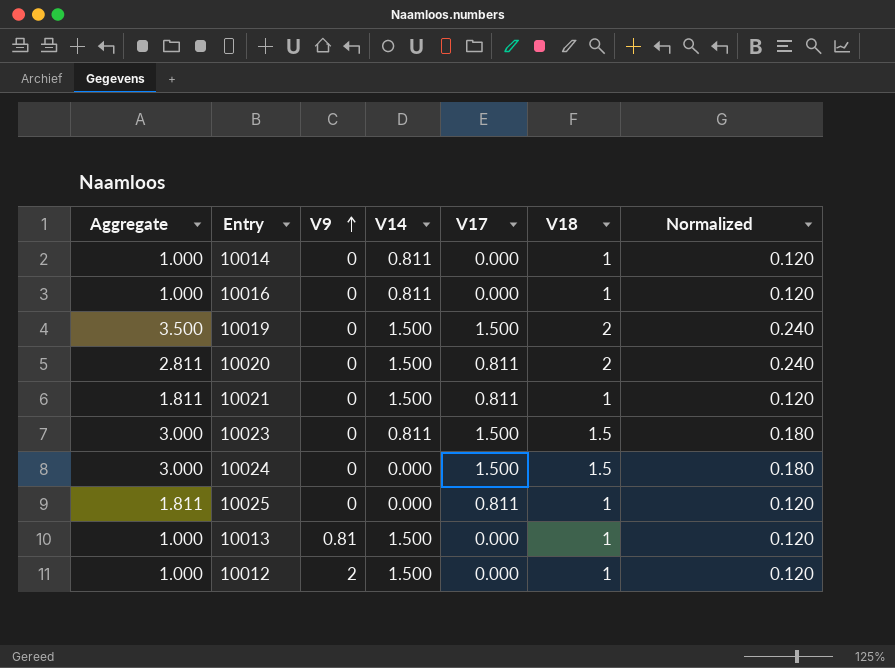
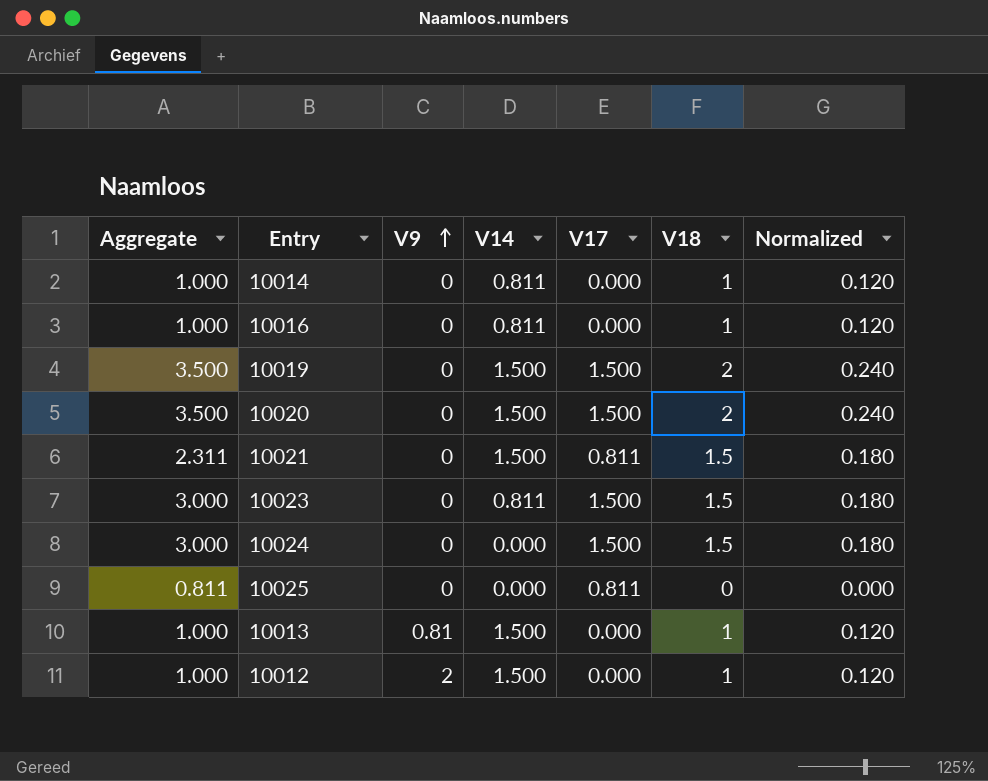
10020 | Aggregate: 2.811 -> 3.500
10020 | V17: 0.811 -> 1.500
10021 | Aggregate: 1.811 -> 2.311
10021 | V18: 1 -> 1.5
10021 | Normalized: 0.120 -> 0.180
10025 | Aggregate: 1.811 -> 0.811
10025 | V18: 1 -> 0
10025 | Normalized: 0.120 -> 0.000

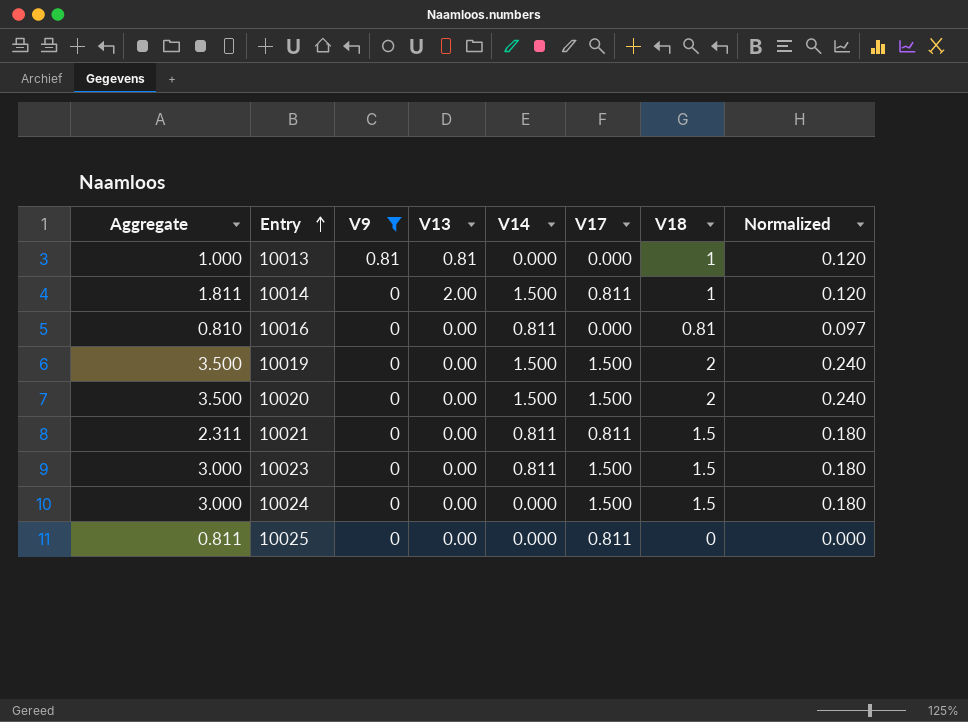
filter: none -> V9 != 2
row order: V9 ascending -> Entry ascending
column V13 | position: none -> 4
10013 | V14: 1.500 -> 0.000
10014 | Aggregate: 1.000 -> 1.811
10014 | V14: 0.811 -> 1.500
10014 | V17: 0.000 -> 0.811
10016 | Aggregate: 1.000 -> 0.810
10016 | V18: 1 -> 0.81
10016 | Normalized: 0.120 -> 0.097
10021 | V14: 1.500 -> 0.811

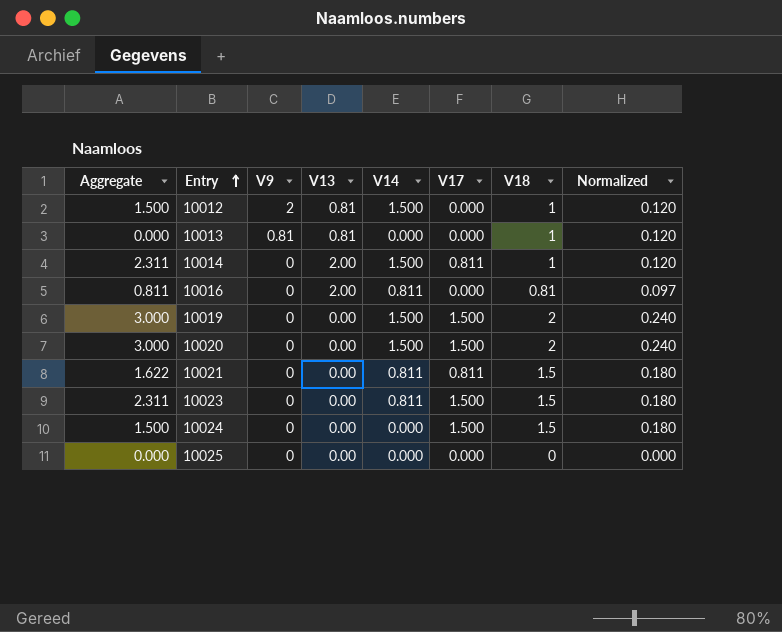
filter: V9 != 2 -> none
column Aggregate | formula: [V17] + [V18] -> [V14] + [V17]
10016 | V13: 0.00 -> 2.00
10025 | V17: 0.811 -> 0.000

